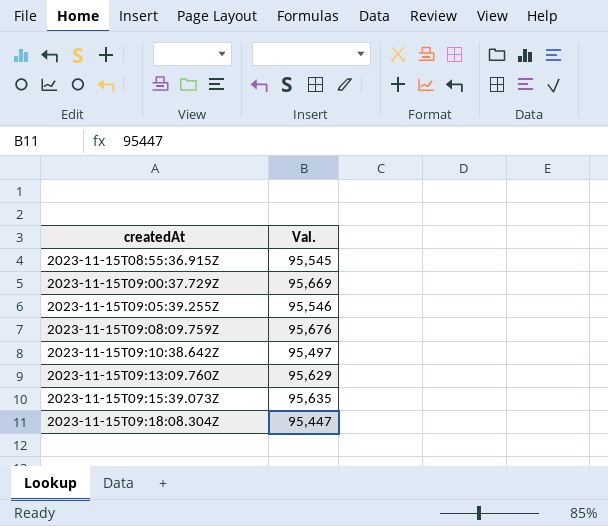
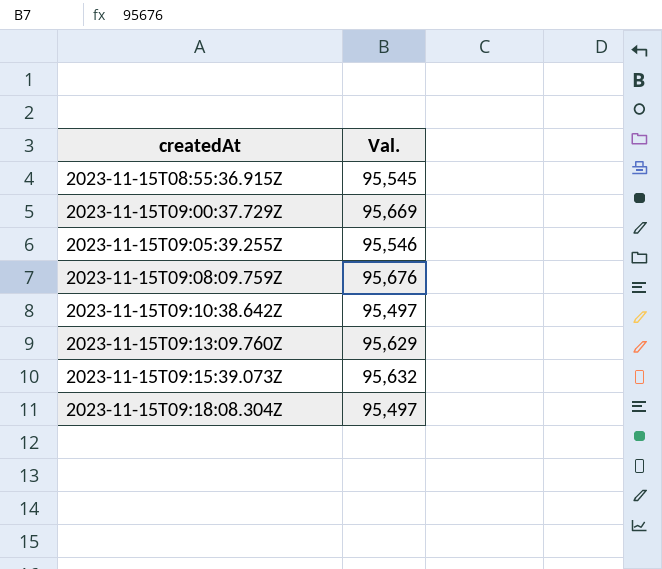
2023-11-15T09:15:39.073Z | Val.: 95,635 -> 95,632
2023-11-15T09:18:08.304Z | Val.: 95,447 -> 95,497

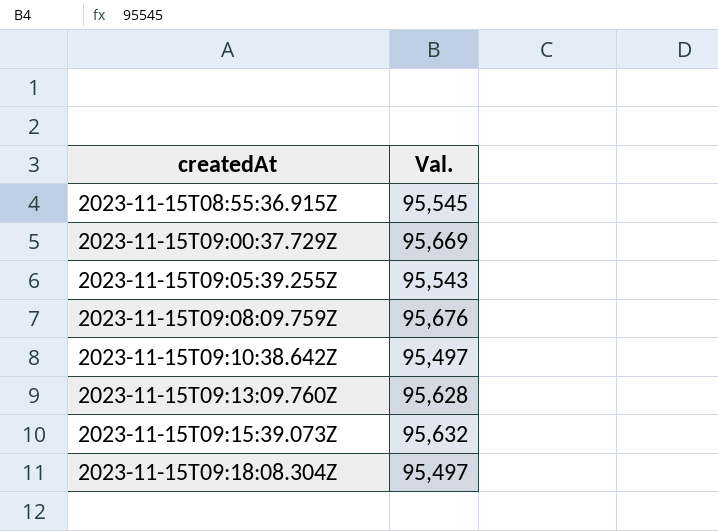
2023-11-15T09:05:39.255Z | Val.: 95,546 -> 95,543
2023-11-15T09:13:09.760Z | Val.: 95,629 -> 95,628

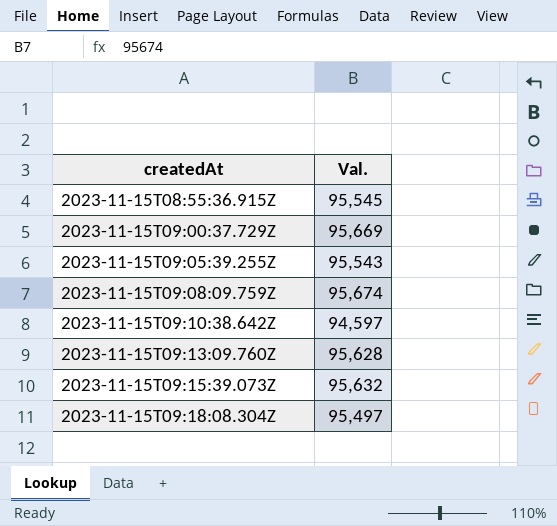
2023-11-15T09:08:09.759Z | Val.: 95,676 -> 95,674
2023-11-15T09:10:38.642Z | Val.: 95,497 -> 94,597

